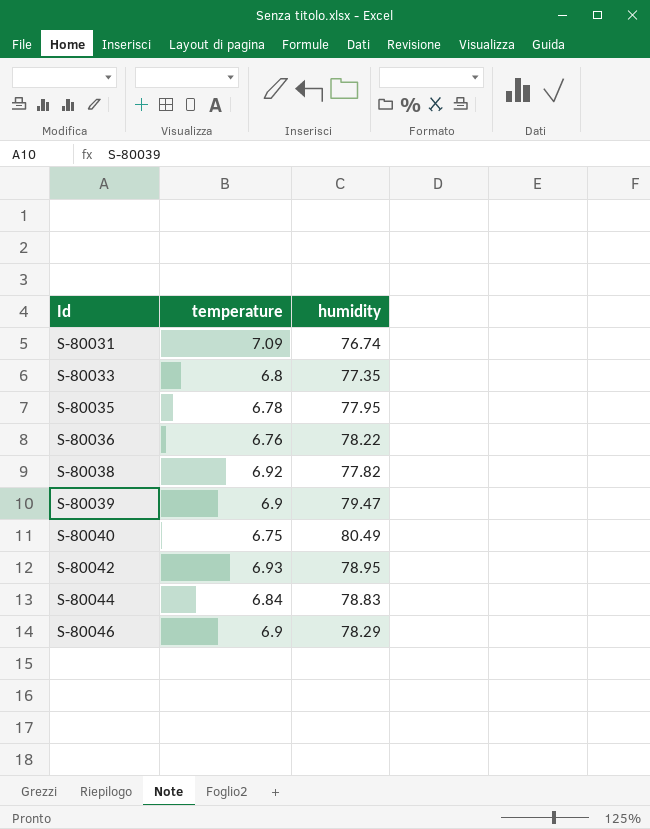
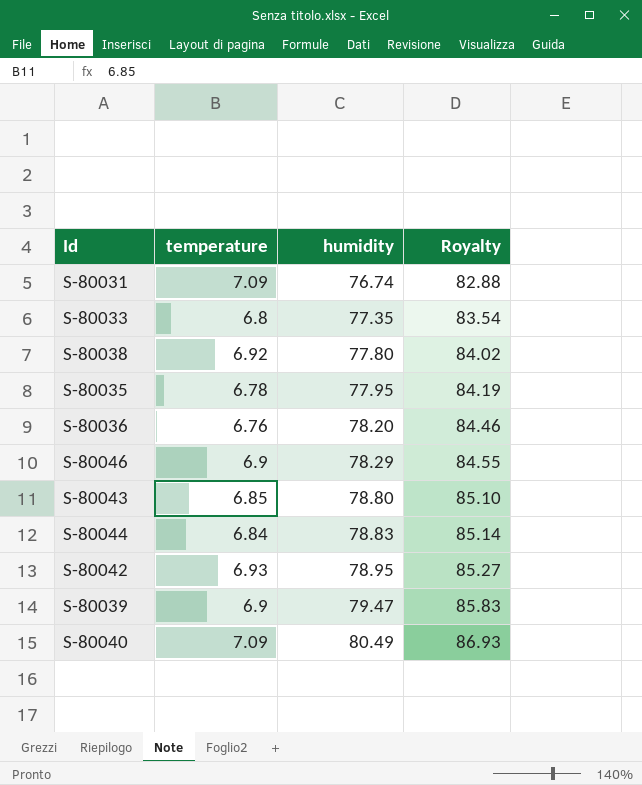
row order: Id ascending -> humidity ascending
column Royalty | formula: none -> [humidity] * 1.08
S-80038 | humidity: 77.82 -> 77.80
S-80036 | humidity: 78.22 -> 78.20
row S-80043: none -> 6.85 | 78.80 | 85.10
S-80040 | temperature: 6.75 -> 7.09

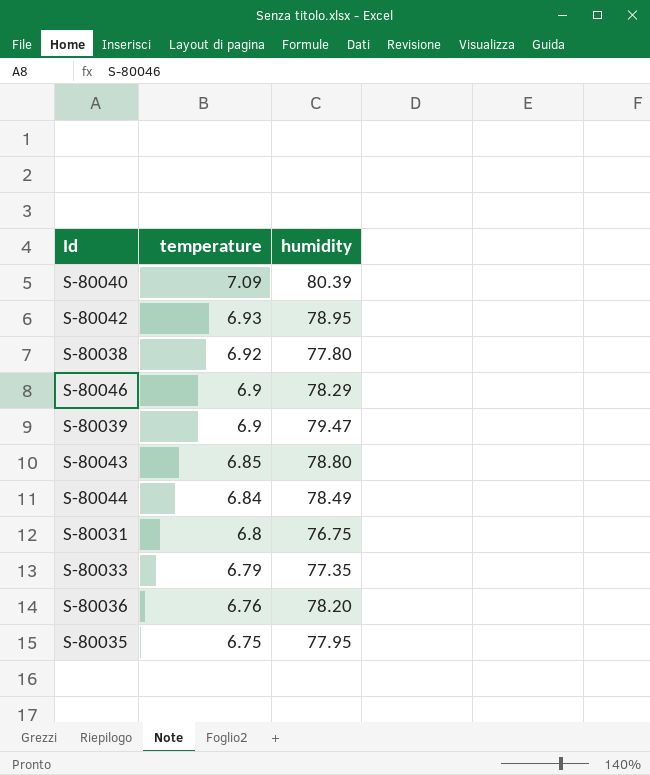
row order: humidity ascending -> temperature descending
column Royalty | formula: [humidity] * 1.08 -> none
S-80040 | humidity: 80.49 -> 80.39
S-80044 | humidity: 78.83 -> 78.49
S-80031 | temperature: 7.09 -> 6.8
S-80031 | humidity: 76.74 -> 76.75
S-80033 | temperature: 6.8 -> 6.79
S-80035 | temperature: 6.78 -> 6.75

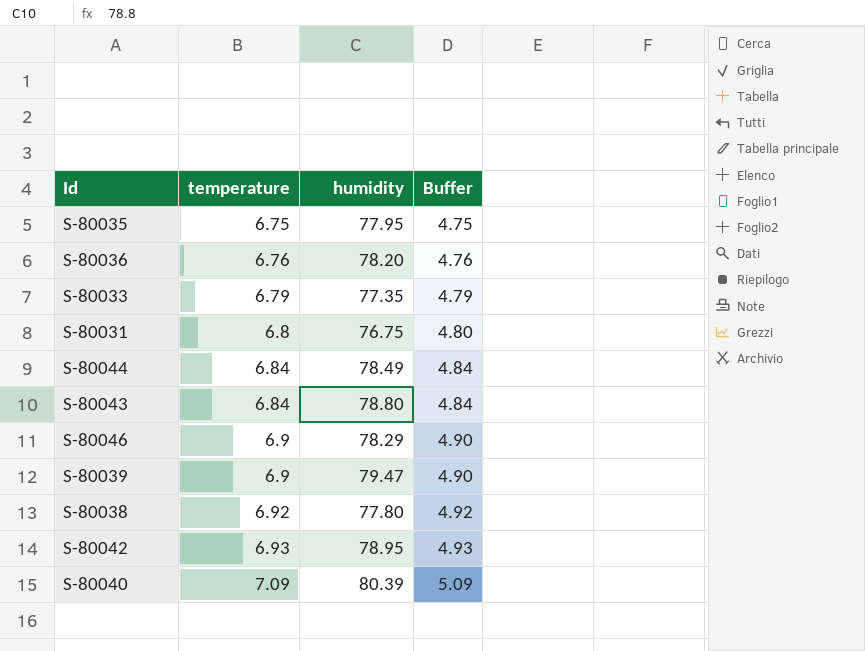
row order: temperature descending -> temperature ascending
column Buffer | formula: none -> [temperature] - 2
S-80043 | temperature: 6.85 -> 6.84

